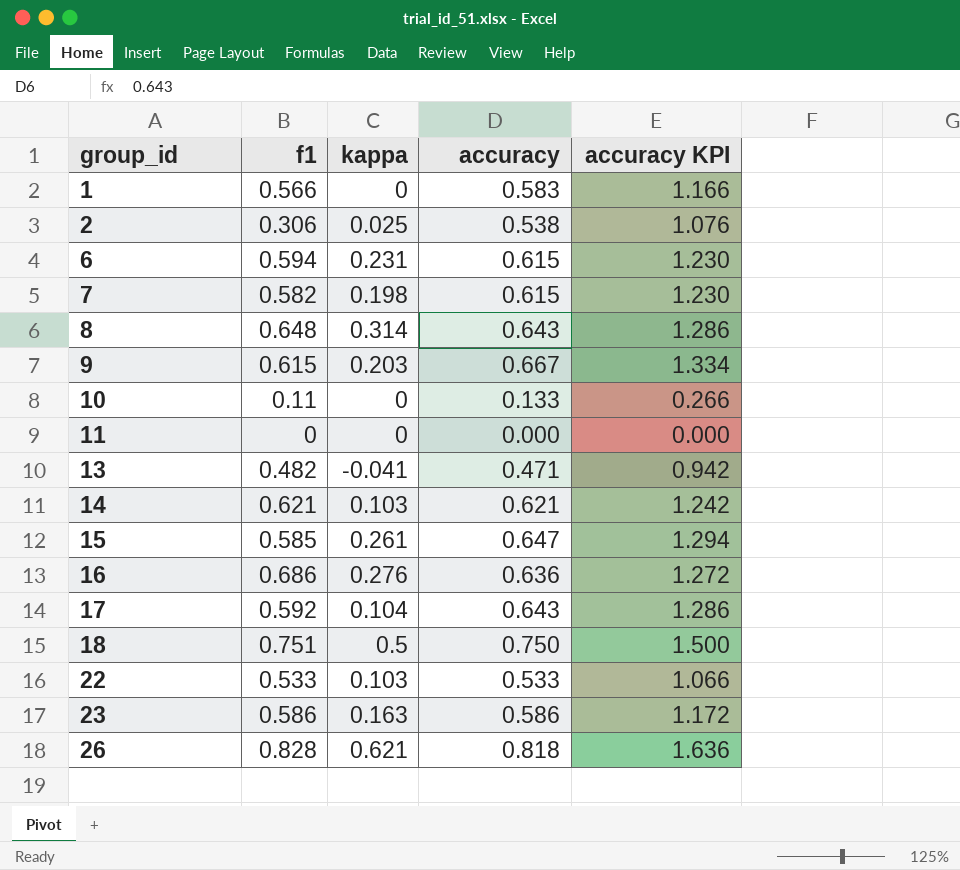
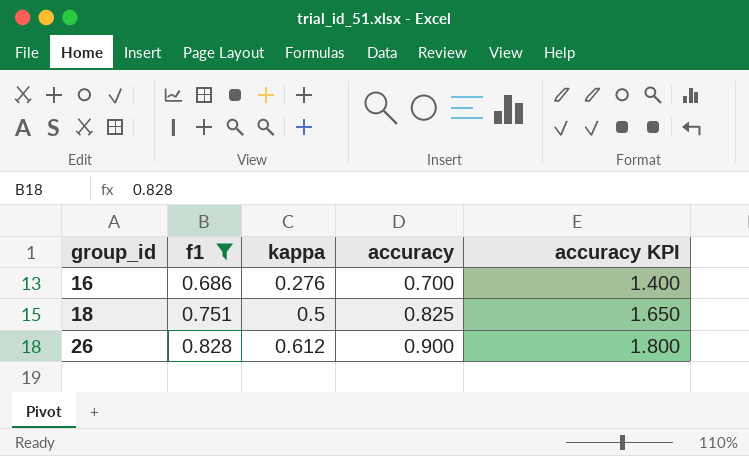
filter: none -> f1 >= 0.686
16 | accuracy: 0.636 -> 0.700
16 | accuracy KPI: 1.272 -> 1.400
18 | accuracy: 0.750 -> 0.825
18 | accuracy KPI: 1.500 -> 1.650
26 | kappa: 0.621 -> 0.612
26 | accuracy: 0.818 -> 0.900
26 | accuracy KPI: 1.636 -> 1.800

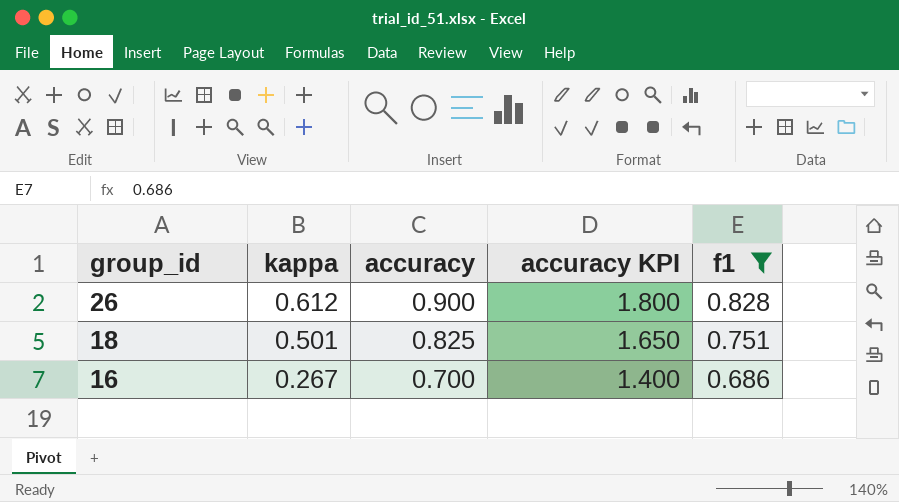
row order: group_id ascending -> group_id descending
column f1 | position: 2 -> 5
18 | kappa: 0.5 -> 0.501
16 | kappa: 0.276 -> 0.267

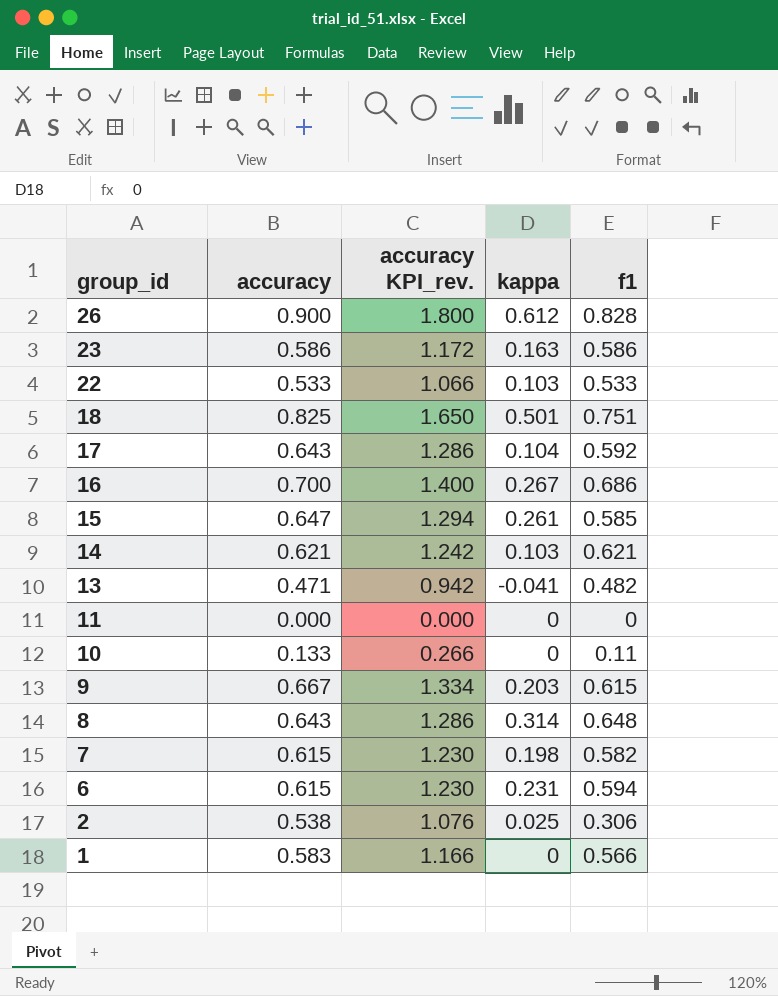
filter: f1 >= 0.686 -> none
column name: accuracy KPI -> accuracy KPI_rev.
column kappa | position: 2 -> 4

